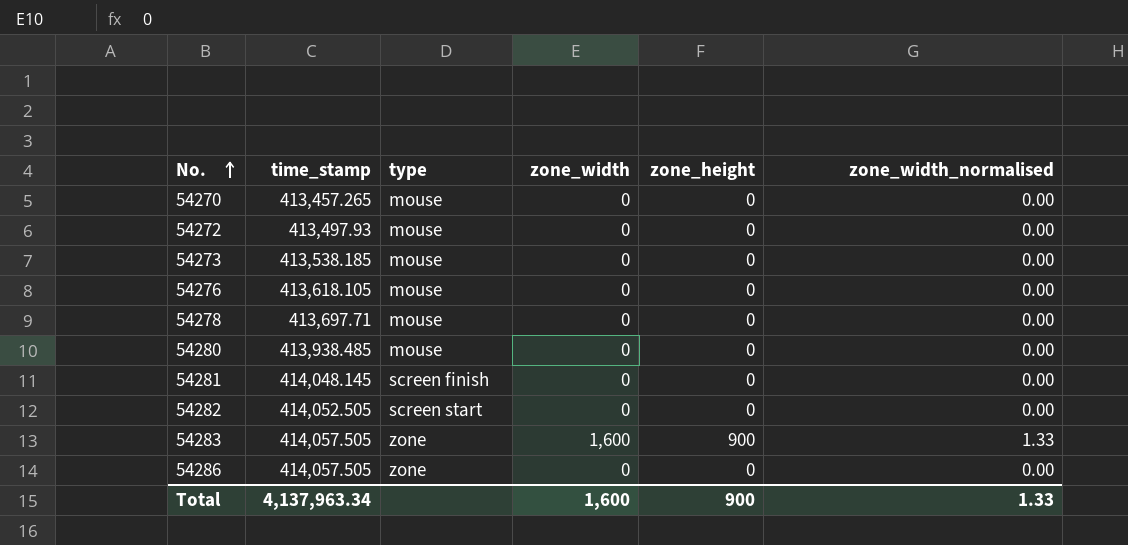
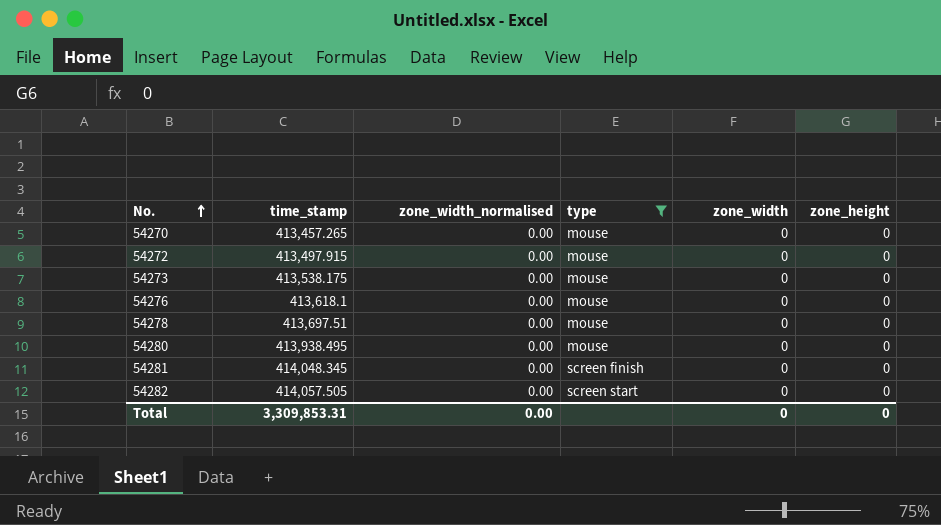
filter: none -> type != zone
column zone_width_normalised | position: 6 -> 3
54272 | time_stamp: 413,497.93 -> 413,497.915
54273 | time_stamp: 413,538.185 -> 413,538.175
54276 | time_stamp: 413,618.105 -> 413,618.1
54278 | time_stamp: 413,697.71 -> 413,697.51
54280 | time_stamp: 413,938.485 -> 413,938.495
54281 | time_stamp: 414,048.145 -> 414,048.345
54282 | time_stamp: 414,052.505 -> 414,057.505
Total | time_stamp: 4,137,963.34 -> 3,309,853.31
Total | zone_width_normalised: 1.33 -> 0.00
Total | zone_width: 1,600 -> 0
Total | zone_height: 900 -> 0

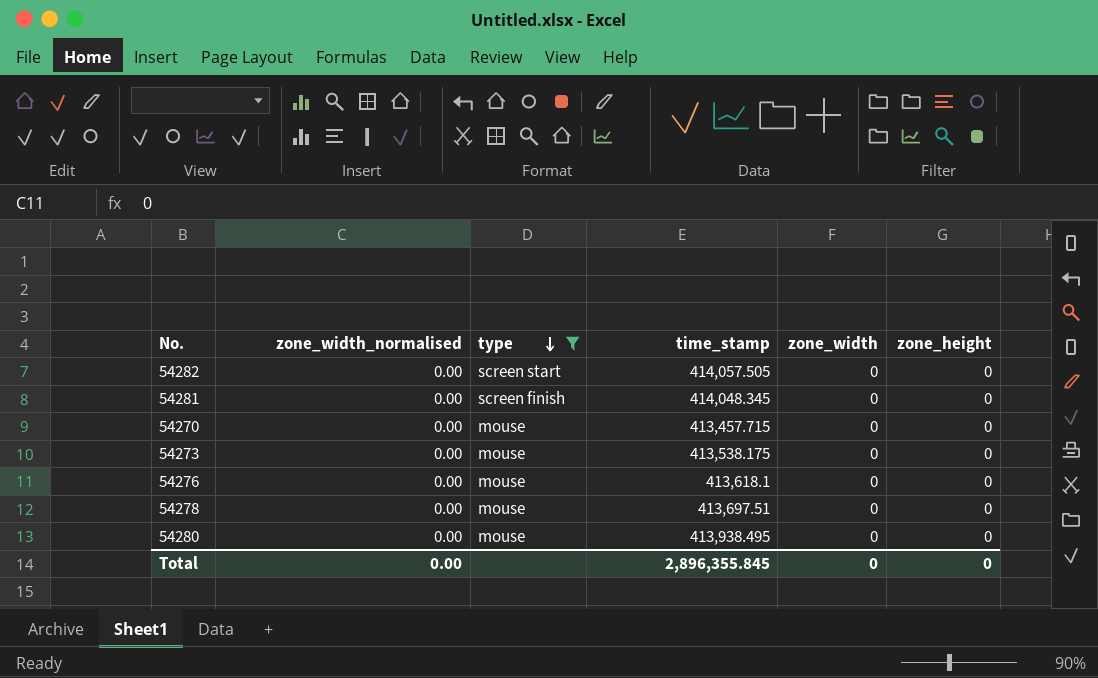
row order: No. ascending -> type descending
column time_stamp | position: 2 -> 4
row 54272: 413,497.915 | 0.00 | mouse | 0 | 0 -> none
54270 | time_stamp: 413,457.265 -> 413,457.715
Total | time_stamp: 3,309,853.31 -> 2,896,355.845

